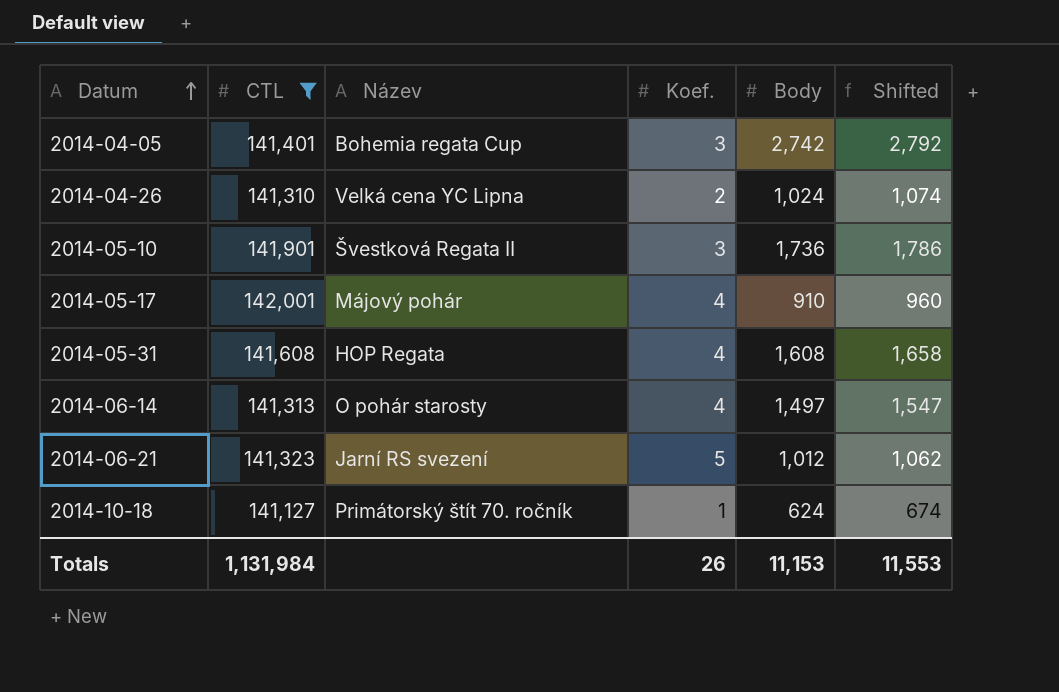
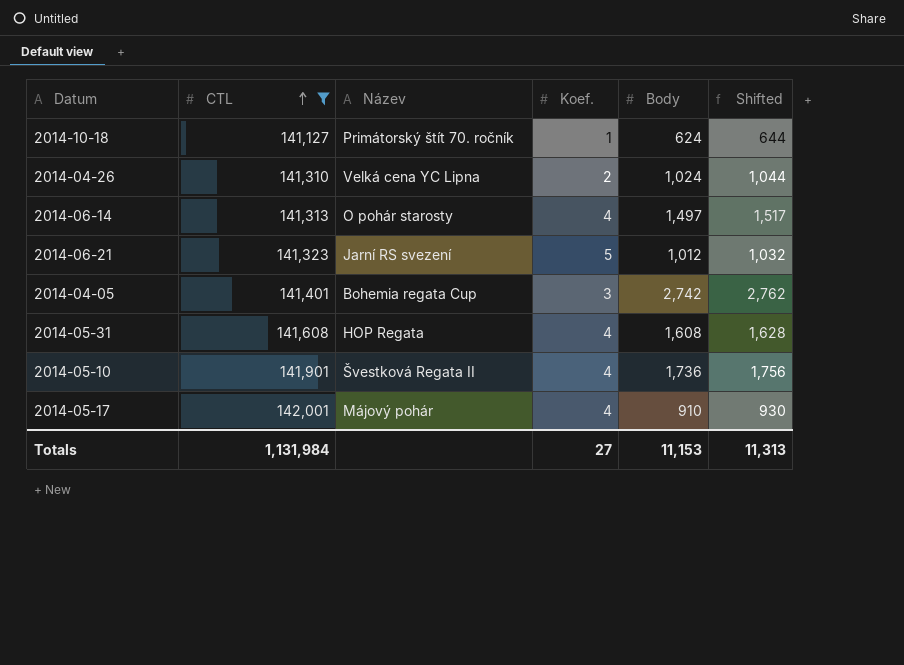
row order: Datum ascending -> CTL ascending
column Shifted | formula: [Body] + 50 -> [Body] + 20
2014-05-10 | Koef.: 3 -> 4
Totals | Koef.: 26 -> 27
Totals | Shifted: 11,553 -> 11,313

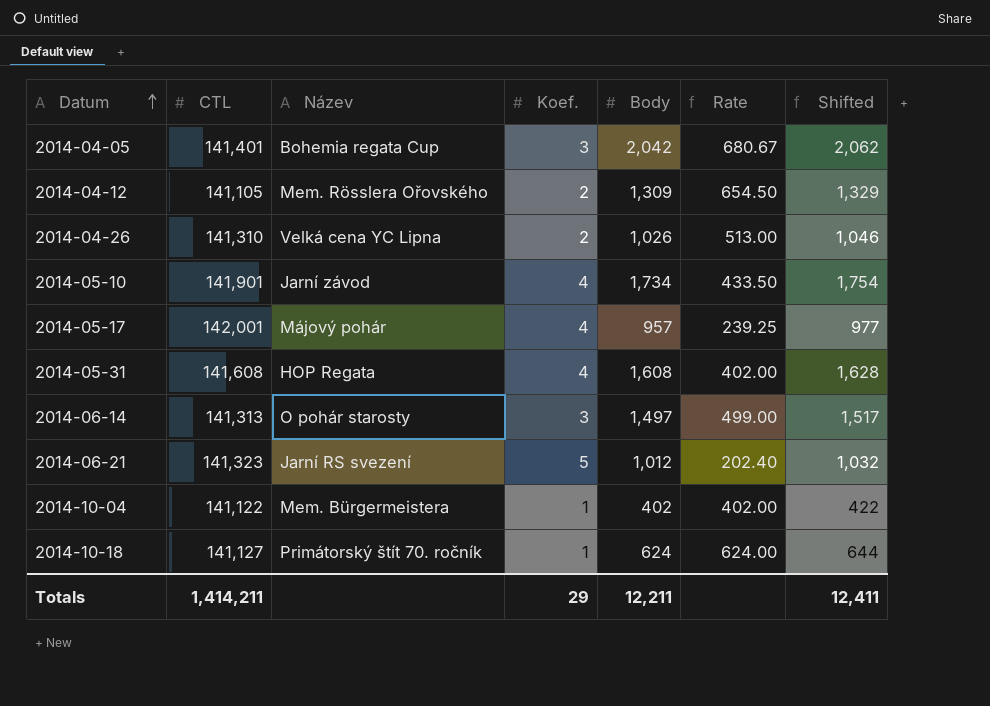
filter: CTL >= 141,127 -> none
row order: CTL ascending -> Datum ascending
column Rate | formula: none -> [Body] / [Koef.]
2014-04-05 | Body: 2,742 -> 2,042
2014-04-05 | Shifted: 2,762 -> 2,062
2014-04-26 | Body: 1,024 -> 1,026
2014-04-26 | Shifted: 1,044 -> 1,046
2014-05-10 | Název: Švestková Regata II -> Jarní závod
2014-05-10 | Body: 1,736 -> 1,734
2014-05-10 | Shifted: 1,756 -> 1,754
2014-05-17 | Body: 910 -> 957
2014-05-17 | Shifted: 930 -> 977
2014-06-14 | Koef.: 4 -> 3
Totals | CTL: 1,131,984 -> 1,414,211
Totals | Koef.: 27 -> 29
Totals | Body: 11,153 -> 12,211
Totals | Shifted: 11,313 -> 12,411

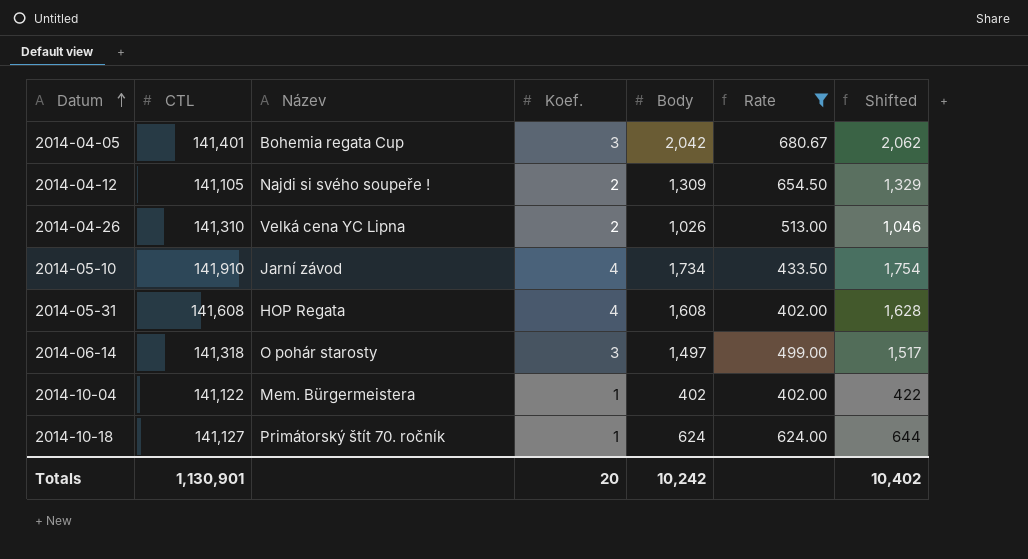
filter: none -> Rate >= 402.00
2014-04-12 | Název: Mem. Rösslera Ořovského -> Najdi si svého soupeře !
2014-05-10 | CTL: 141,901 -> 141,910
2014-06-14 | CTL: 141,313 -> 141,318
Totals | CTL: 1,414,211 -> 1,130,901
Totals | Koef.: 29 -> 20
Totals | Body: 12,211 -> 10,242
Totals | Shifted: 12,411 -> 10,402

